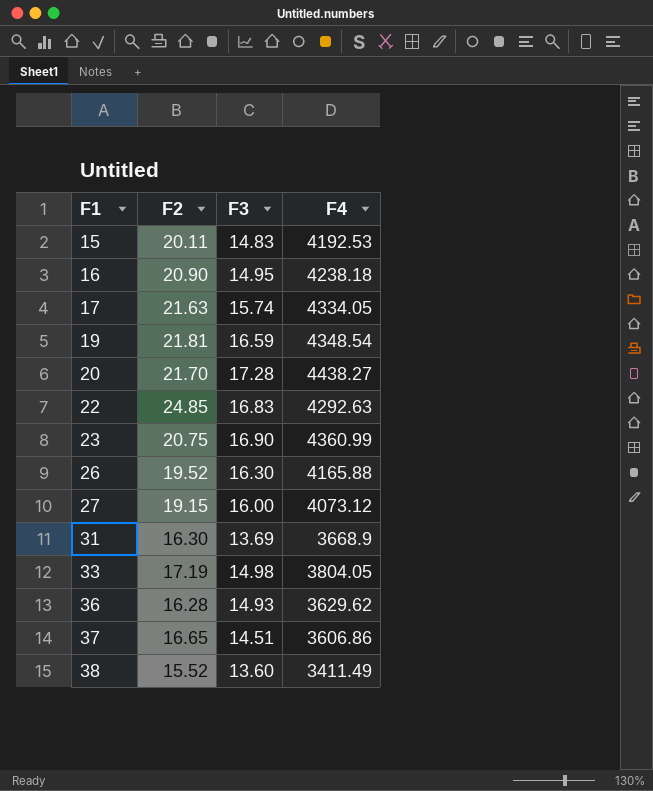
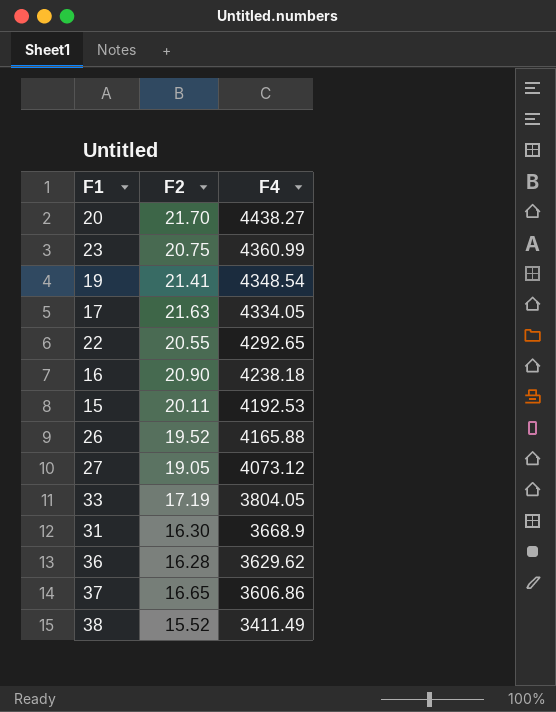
row order: F1 ascending -> F4 descending
column F3 | position: 3 -> none
19 | F2: 21.81 -> 21.41
22 | F2: 24.85 -> 20.55
22 | F4: 4292.63 -> 4292.65
27 | F2: 19.15 -> 19.05

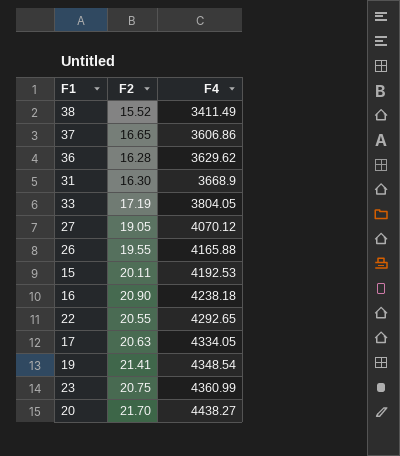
row order: F4 descending -> F4 ascending
27 | F4: 4073.12 -> 4070.12
26 | F2: 19.52 -> 19.55
17 | F2: 21.63 -> 20.63

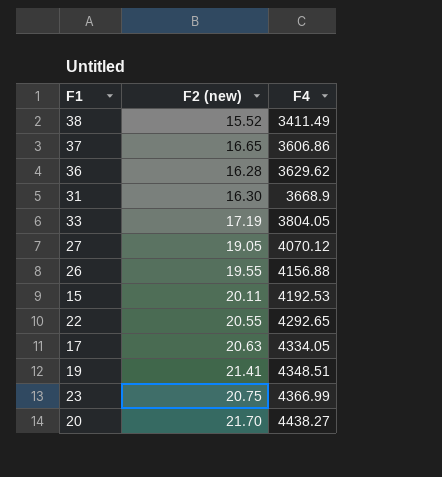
column name: F2 -> F2 (new)
row 16: 20.90 | 4238.18 -> none
26 | F4: 4165.88 -> 4156.88
19 | F4: 4348.54 -> 4348.51
23 | F4: 4360.99 -> 4366.99

